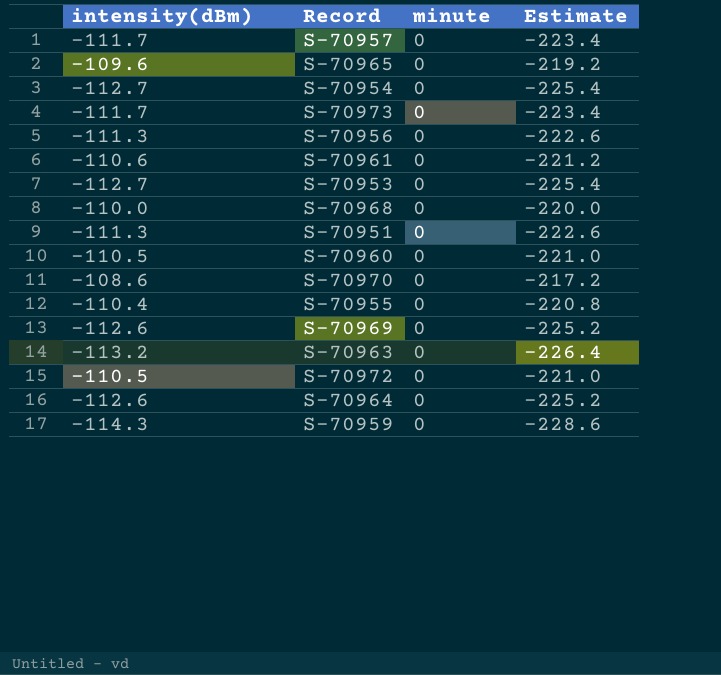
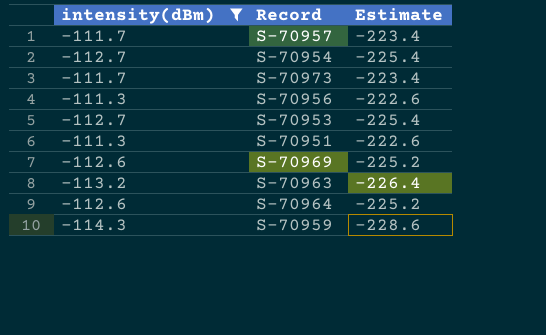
filter: none -> intensity(dBm) <= -111.3
column minute | position: 3 -> none

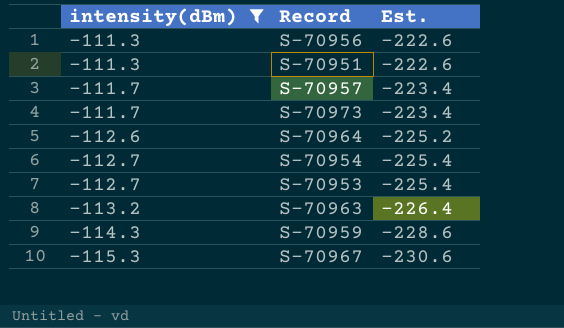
row order: none -> intensity(dBm) descending
column name: Estimate -> Est.
row S-70969: -112.6 | -225.2 -> none
row S-70967: none -> -115.3 | -230.6

